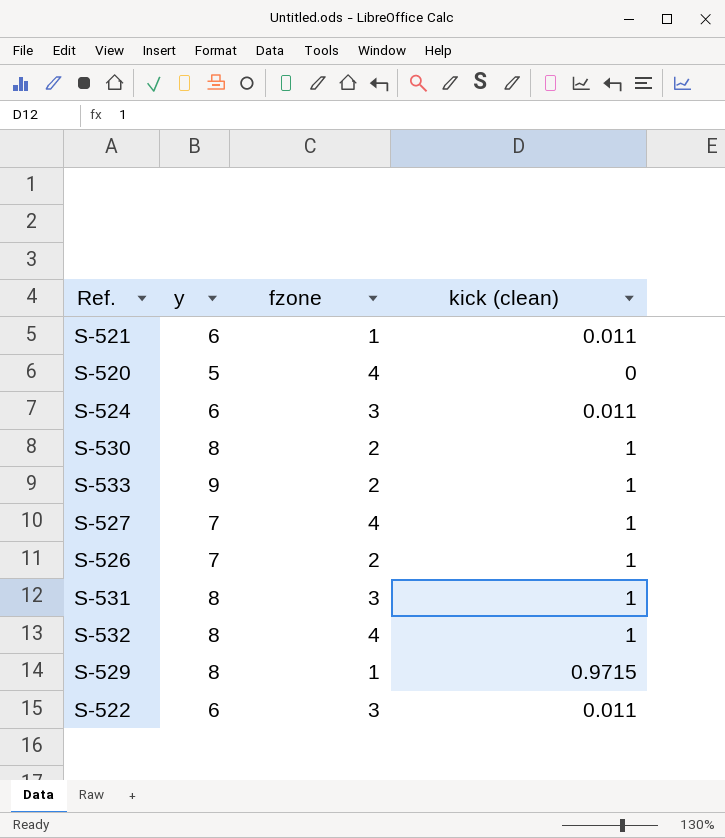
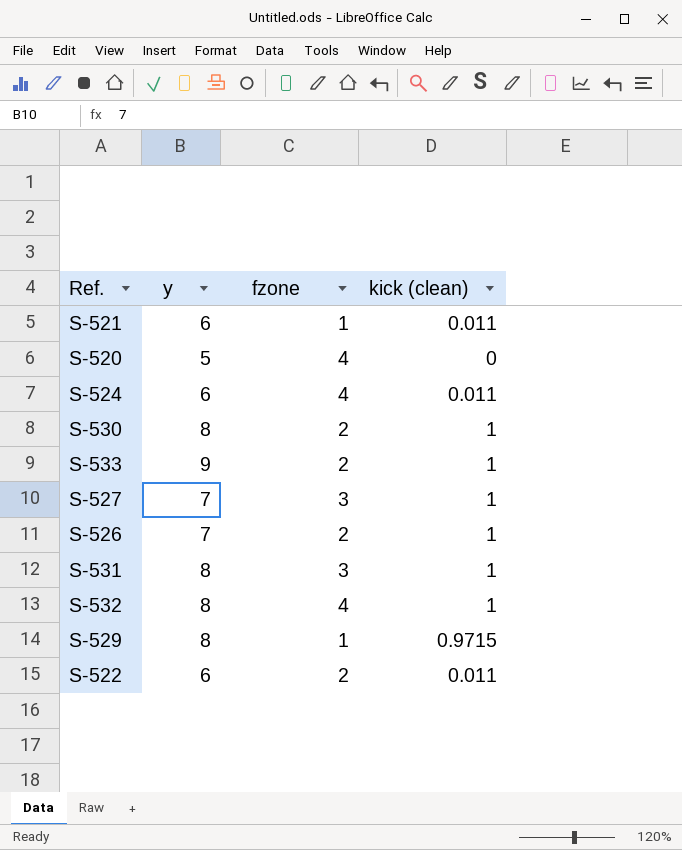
S-524 | fzone: 3 -> 4
S-527 | fzone: 4 -> 3
S-522 | fzone: 3 -> 2

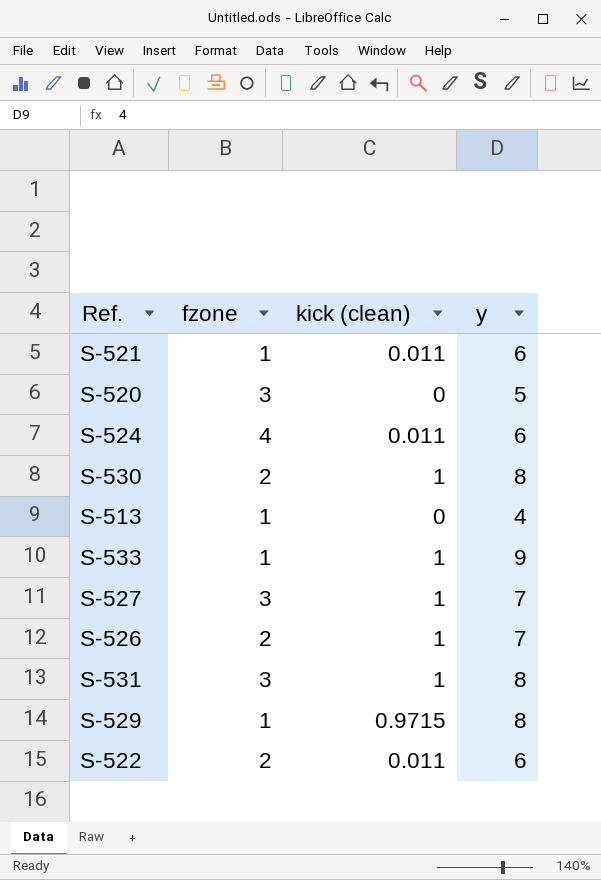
column y | position: 2 -> 4
row S-532: 8 | 4 | 1 -> none
S-520 | fzone: 4 -> 3
row S-513: none -> 1 | 0 | 4
S-533 | fzone: 2 -> 1

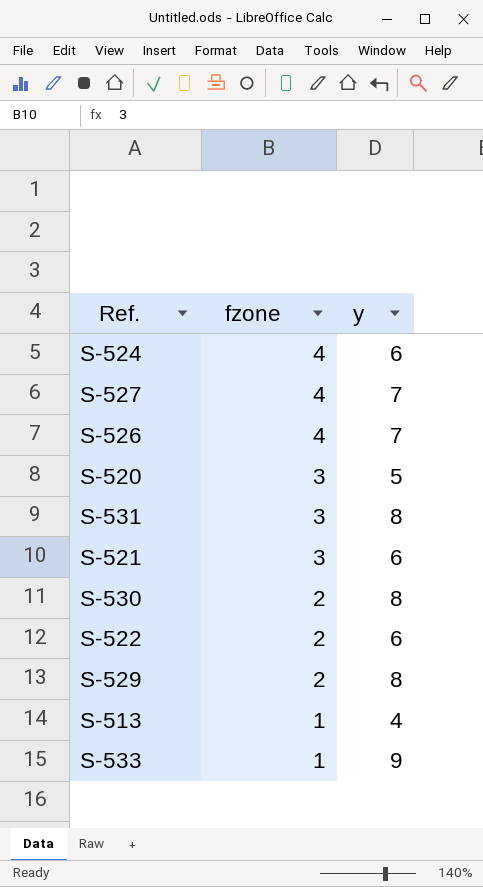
row order: none -> fzone descending
column kick (clean) | position: 3 -> none
S-527 | fzone: 3 -> 4
S-526 | fzone: 2 -> 4
S-521 | fzone: 1 -> 3
S-529 | fzone: 1 -> 2

